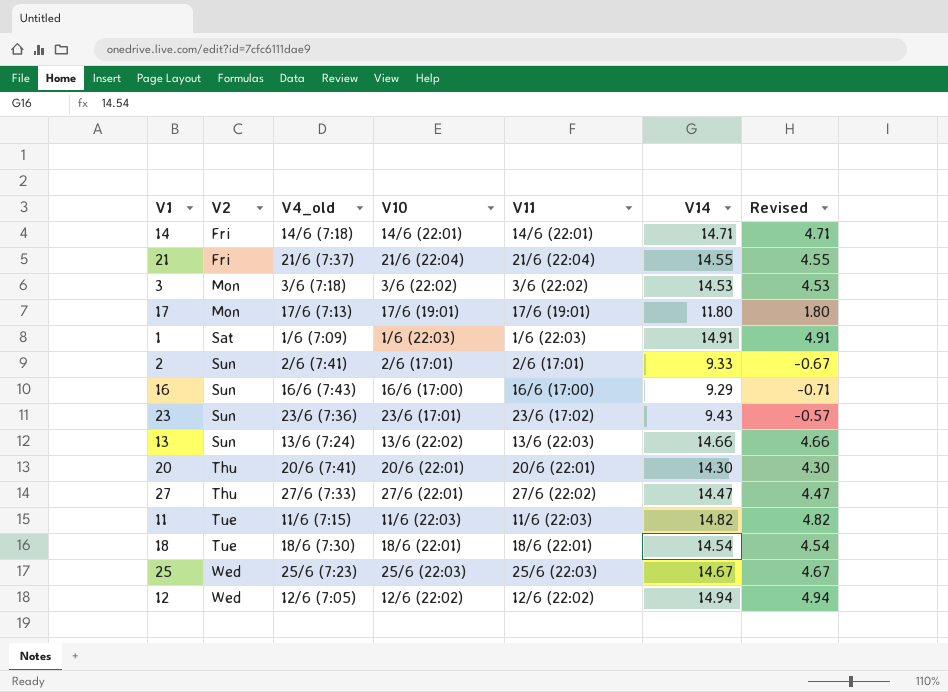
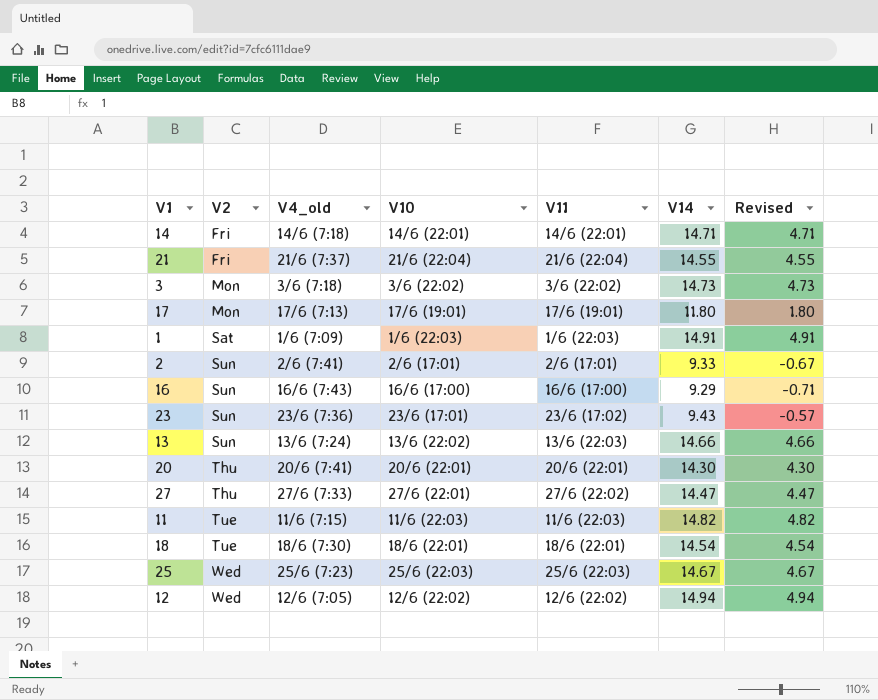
3 | V14: 14.53 -> 14.73
3 | Revised: 4.53 -> 4.73

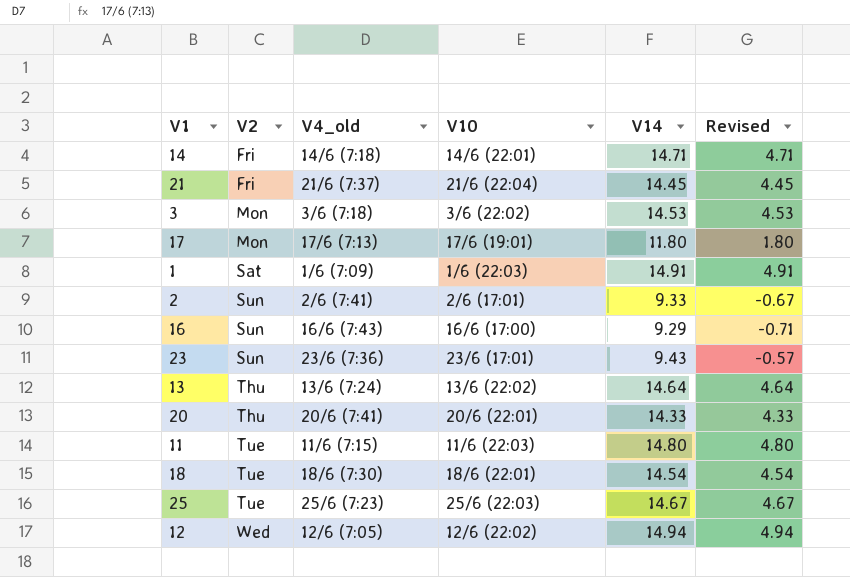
column V11 | position: 5 -> none
row 27: Thu | 27/6 (7:33) | 27/6 (22:01) | 27/6 (22:02) | 14.47 | 4.47 -> none
21 | V14: 14.55 -> 14.45
21 | Revised: 4.55 -> 4.45
3 | V14: 14.73 -> 14.53
3 | Revised: 4.73 -> 4.53
13 | V2: Sun -> Thu
13 | V14: 14.66 -> 14.64
13 | Revised: 4.66 -> 4.64
20 | V14: 14.30 -> 14.33
20 | Revised: 4.30 -> 4.33
11 | V14: 14.82 -> 14.80
11 | Revised: 4.82 -> 4.80
25 | V2: Wed -> Tue

